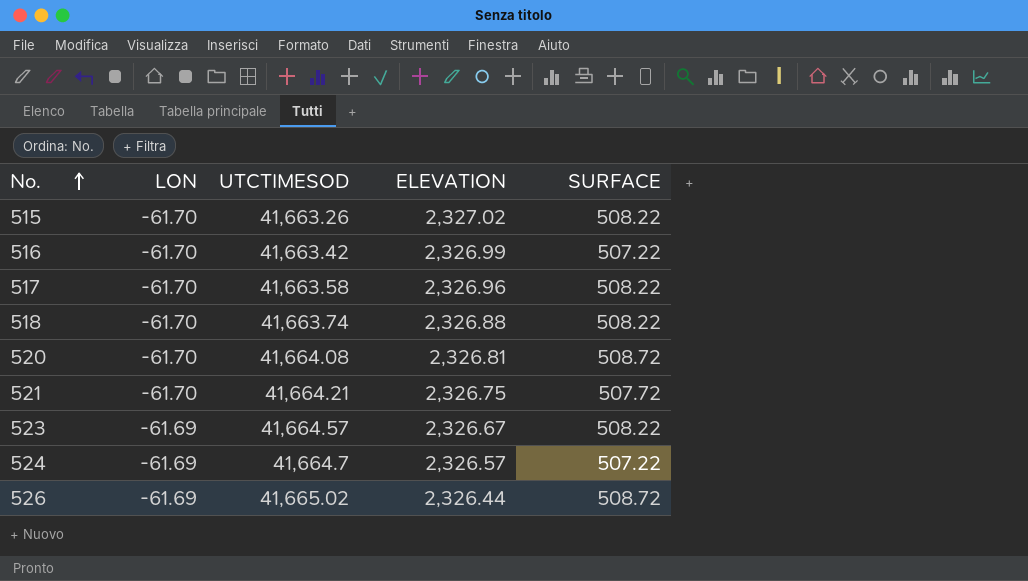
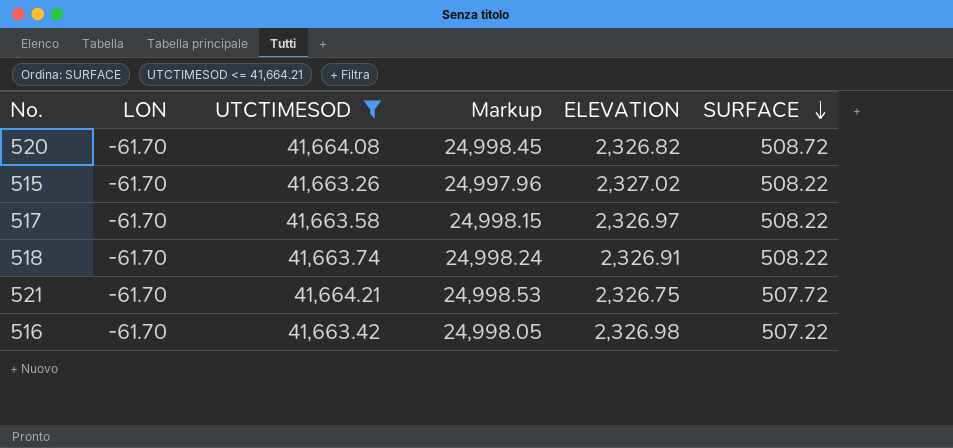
filter: none -> UTCTIMESOD <= 41,664.21
row order: No. ascending -> SURFACE descending
column Markup | formula: none -> [UTCTIMESOD] * 0.6
520 | ELEVATION: 2,326.81 -> 2,326.82
517 | ELEVATION: 2,326.96 -> 2,326.97
518 | ELEVATION: 2,326.88 -> 2,326.91
516 | ELEVATION: 2,326.99 -> 2,326.98

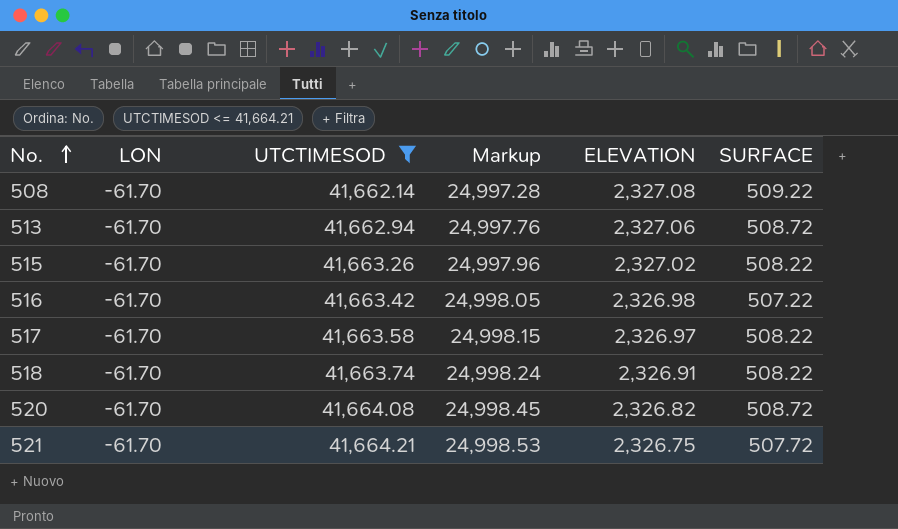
row order: SURFACE descending -> No. ascending
row 508: none -> -61.70 | 41,662.14 | 24,997.28 | 2,327.08 | 509.22
row 513: none -> -61.70 | 41,662.94 | 24,997.76 | 2,327.06 | 508.72

